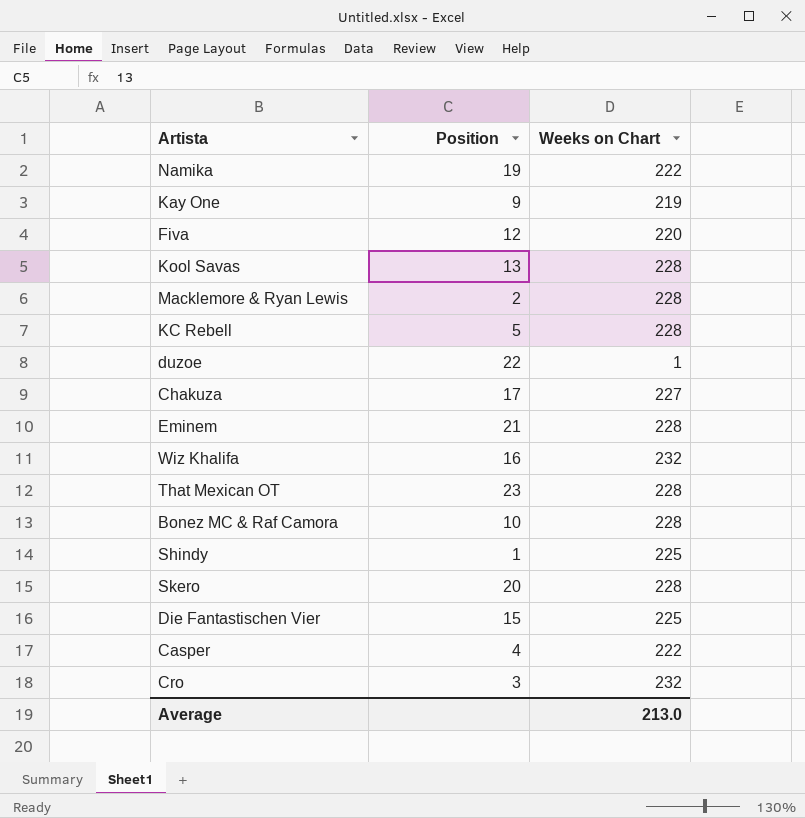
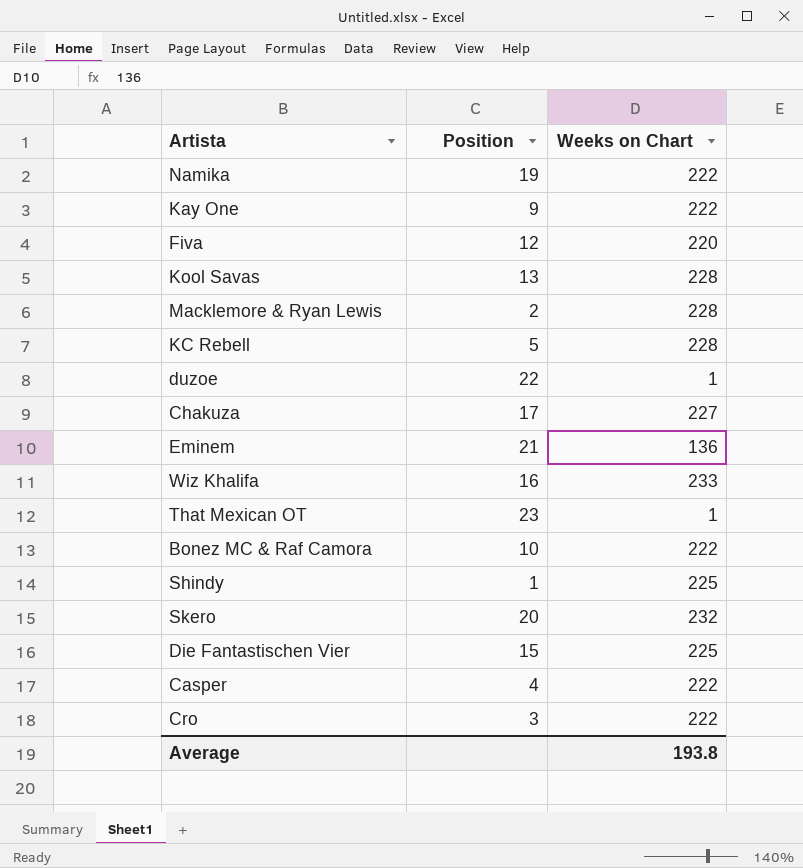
Kay One | Weeks on Chart: 219 -> 222
Eminem | Weeks on Chart: 228 -> 136
Wiz Khalifa | Weeks on Chart: 232 -> 233
That Mexican OT | Weeks on Chart: 228 -> 1
Bonez MC & Raf Camora | Weeks on Chart: 228 -> 222
Skero | Weeks on Chart: 228 -> 232
Cro | Weeks on Chart: 232 -> 222
Average | Weeks on Chart: 213.0 -> 193.8

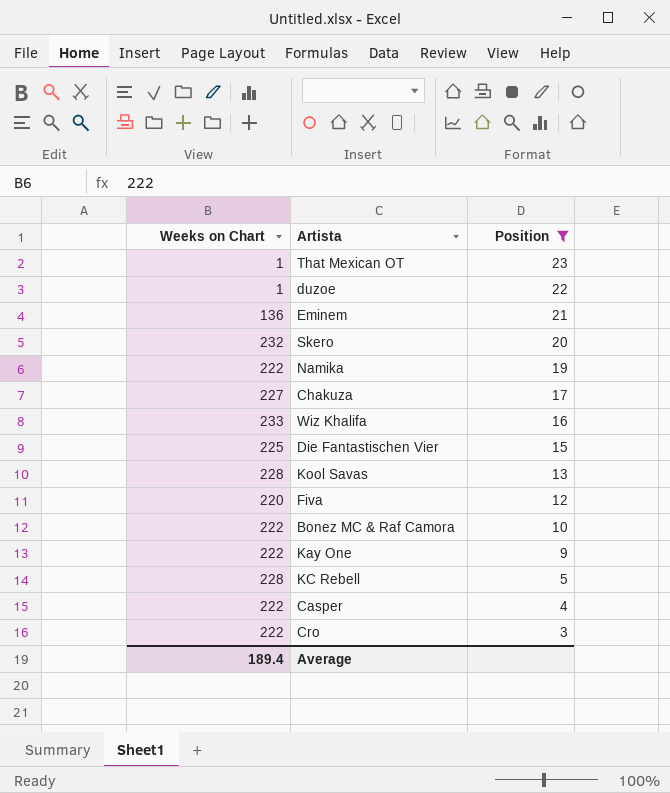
filter: none -> Position >= 3
row order: none -> Position descending
column Weeks on Chart | position: 3 -> 1
Average | Weeks on Chart: 193.8 -> 189.4

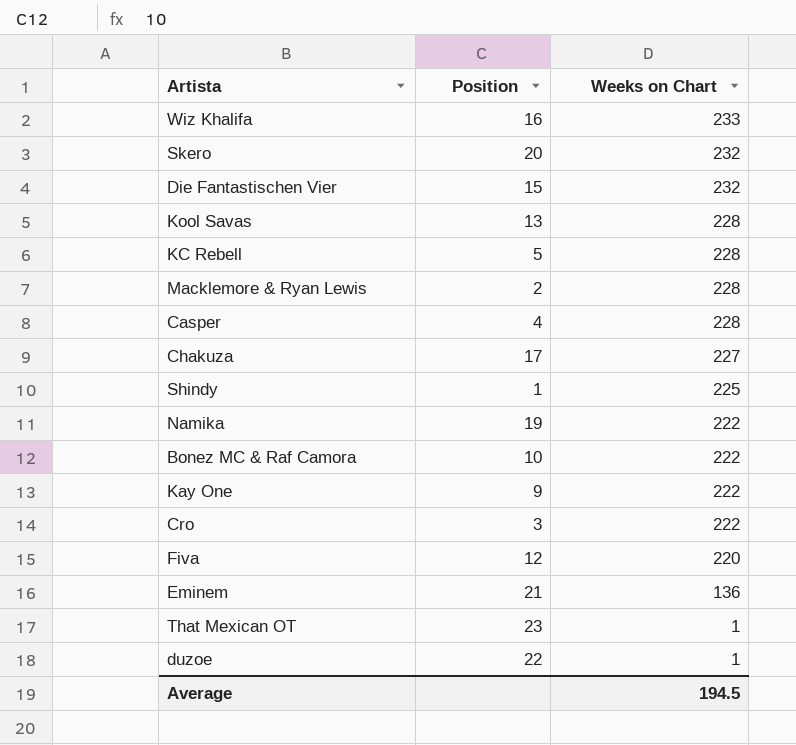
filter: Position >= 3 -> none
row order: Position descending -> Weeks on Chart descending
column Weeks on Chart | position: 1 -> 3
Die Fantastischen Vier | Weeks on Chart: 225 -> 232
Casper | Weeks on Chart: 222 -> 228
Average | Weeks on Chart: 189.4 -> 194.5

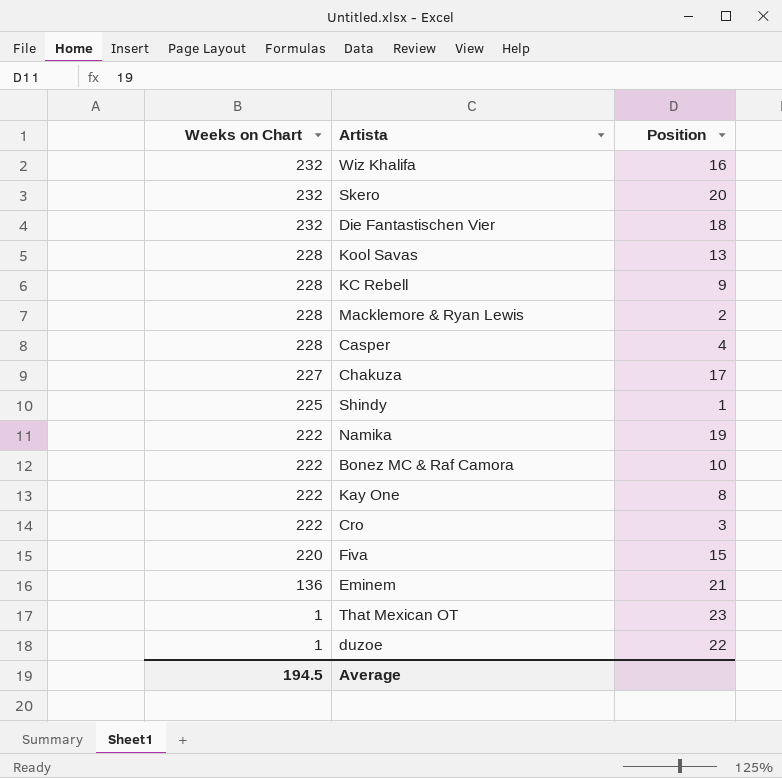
column Weeks on Chart | position: 3 -> 1
Wiz Khalifa | Weeks on Chart: 233 -> 232
Die Fantastischen Vier | Position: 15 -> 18
KC Rebell | Position: 5 -> 9
Kay One | Position: 9 -> 8
Fiva | Position: 12 -> 15

